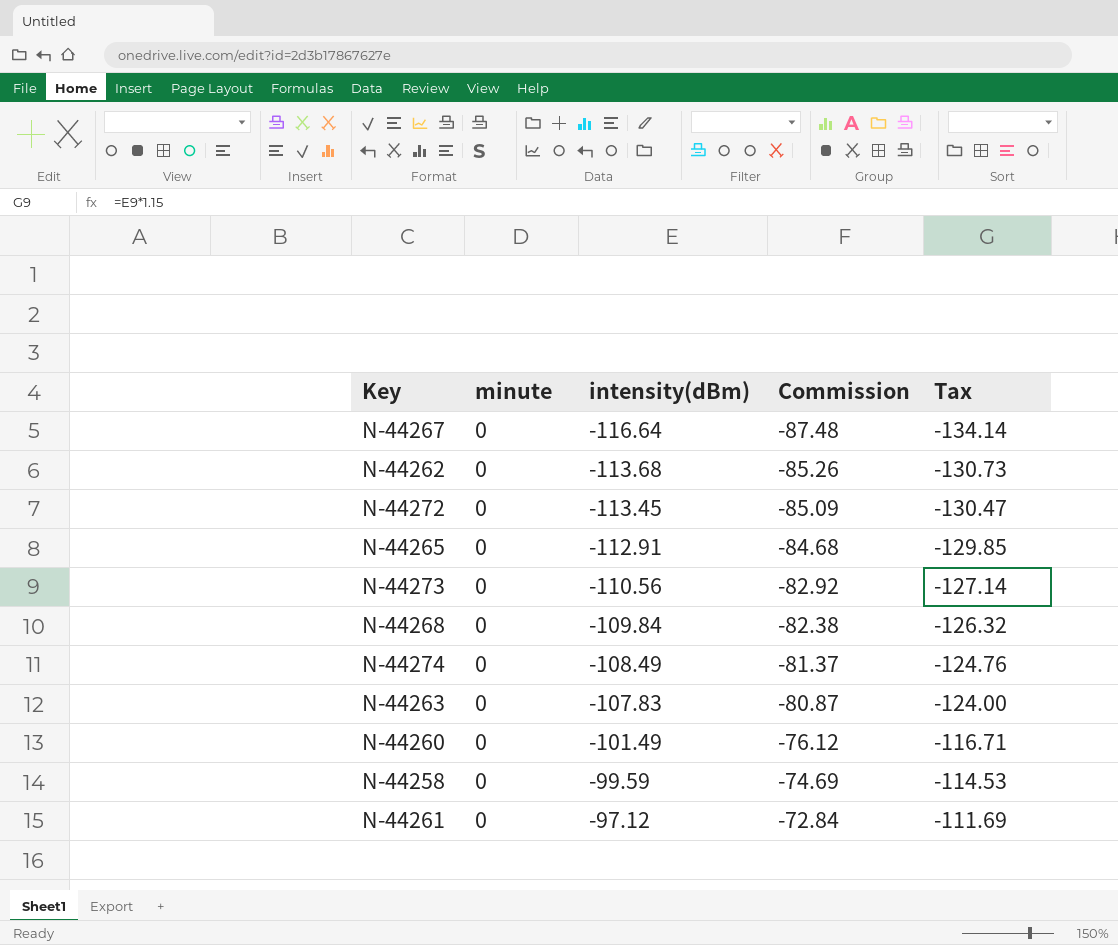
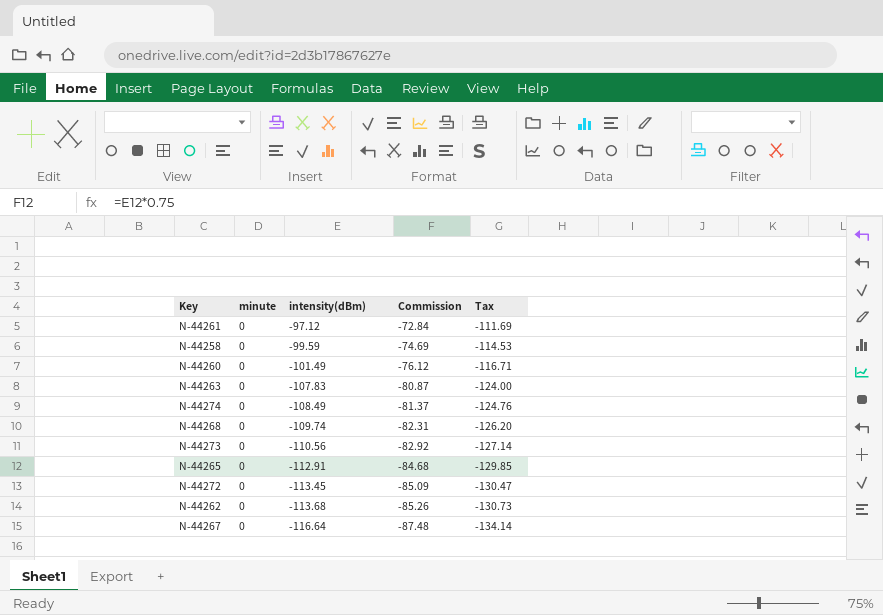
row order: intensity(dBm) ascending -> intensity(dBm) descending
N-44268 | intensity(dBm): -109.84 -> -109.74
N-44268 | Commission: -82.38 -> -82.31
N-44268 | Tax: -126.32 -> -126.20

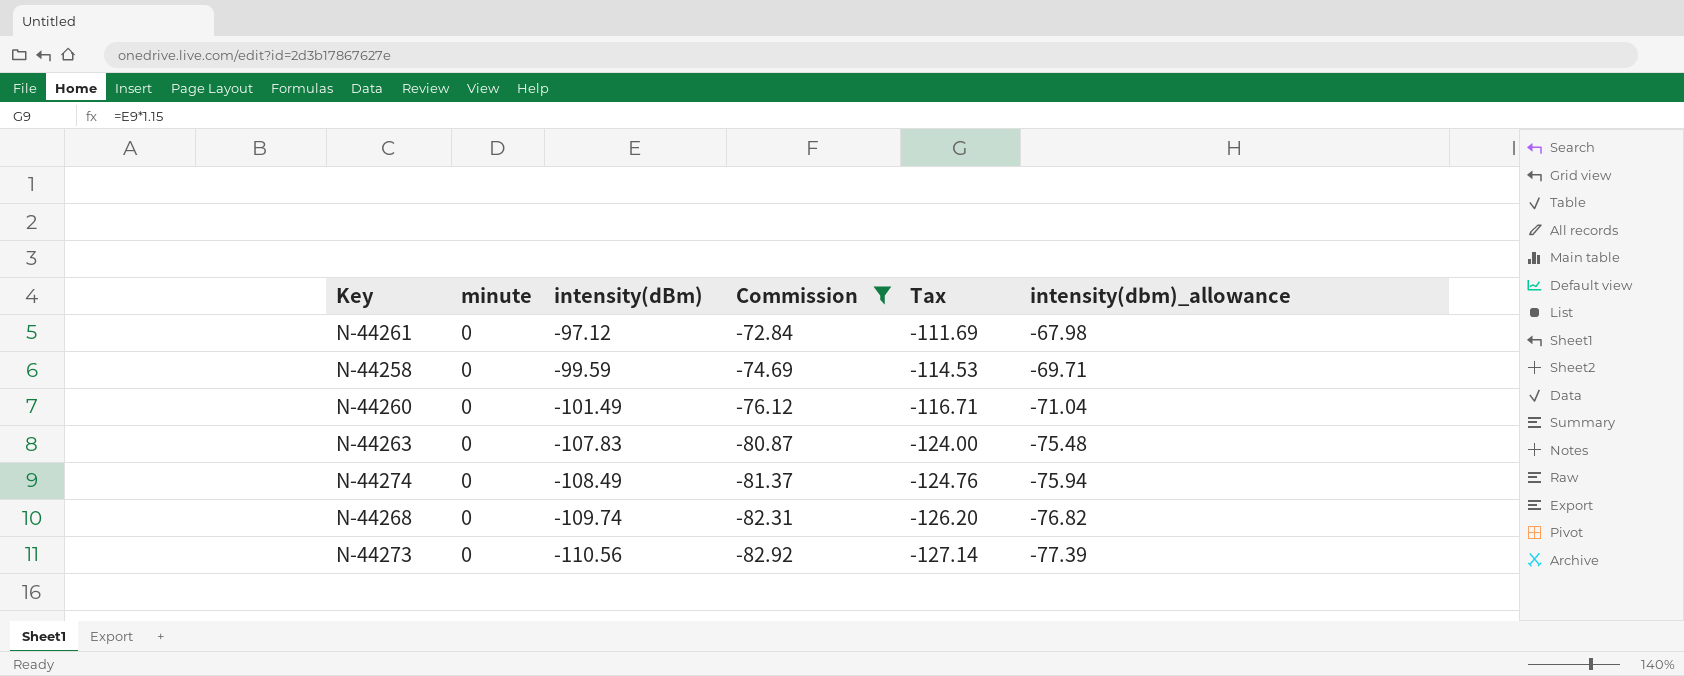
filter: none -> Commission >= -82.92
column intensity(dbm)_allowance | formula: none -> [intensity(dBm)] * 0.7

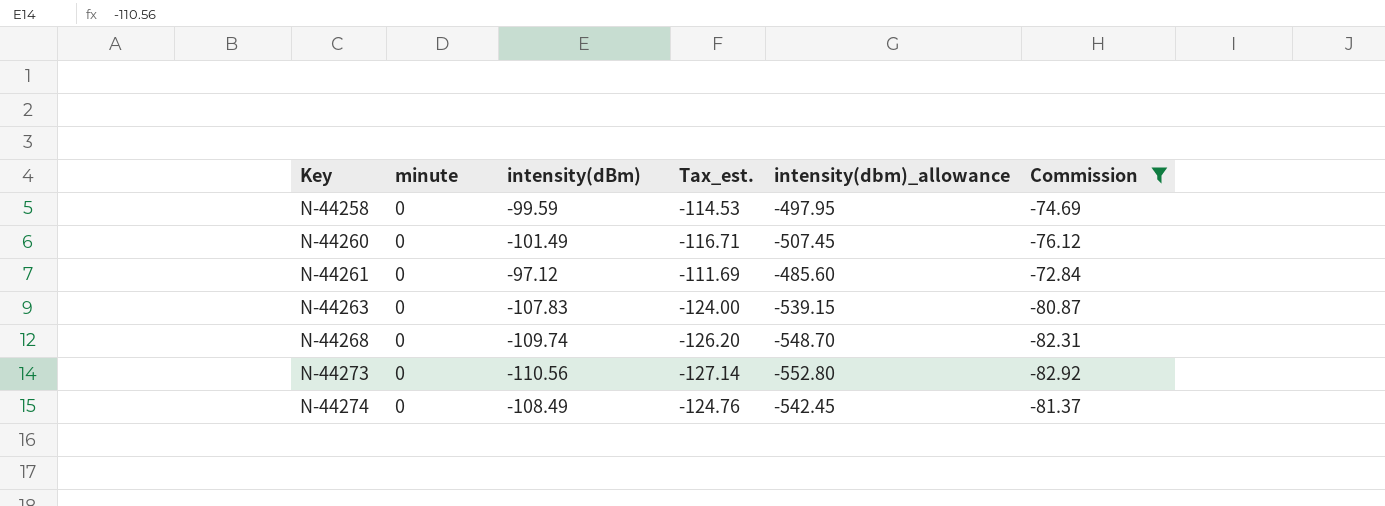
row order: intensity(dBm) descending -> Key ascending
column name: Tax -> Tax_est.
column intensity(dbm)_allowance | formula: [intensity(dBm)] * 0.7 -> [intensity(dBm)] * 5
column Commission | position: 4 -> 6

